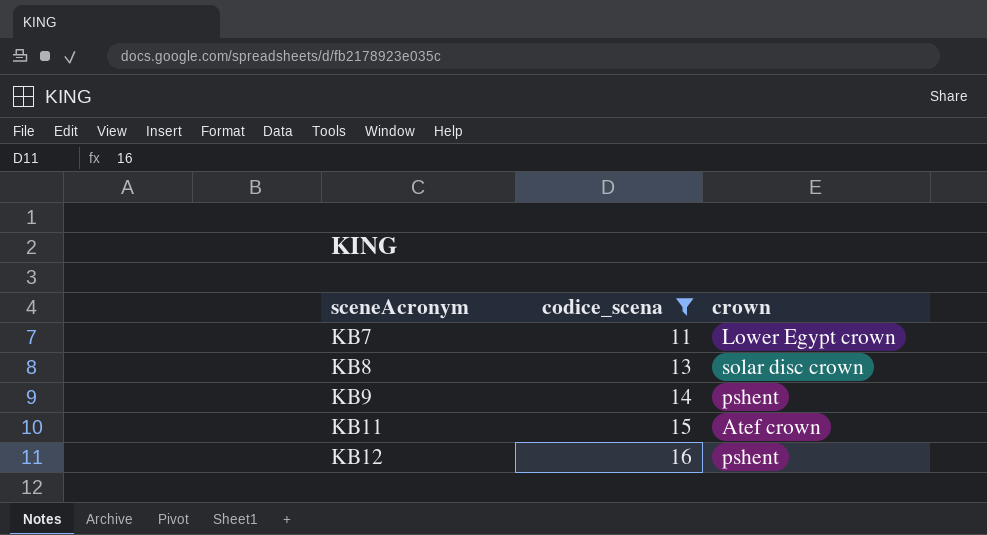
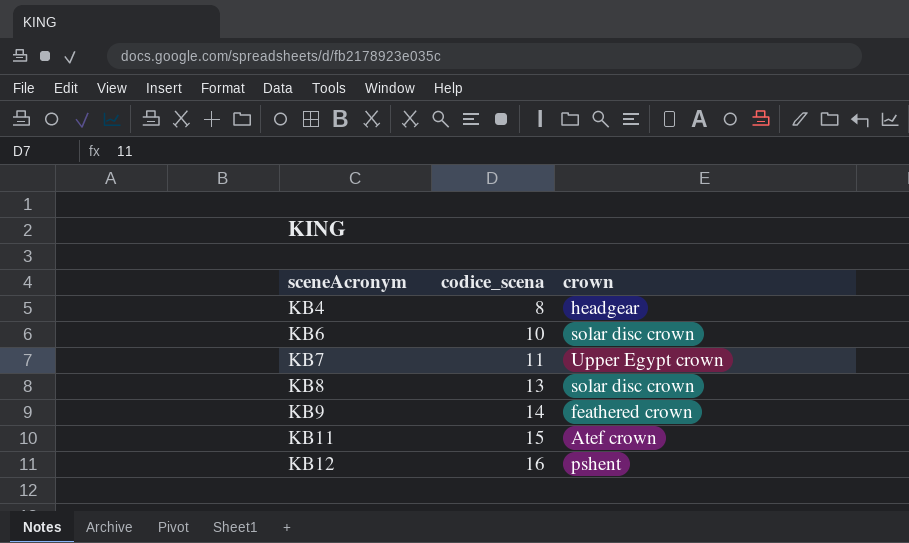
filter: codice_scena >= 11 -> none
KB7 | crown: Lower Egypt crown -> Upper Egypt crown
KB9 | crown: pshent -> feathered crown

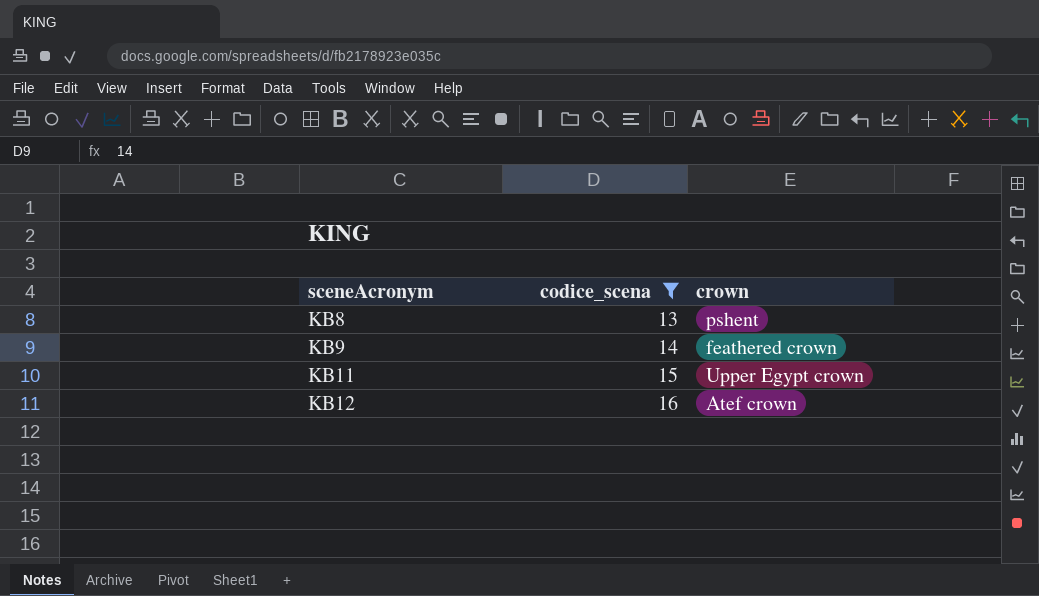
filter: none -> codice_scena >= 13
KB8 | crown: solar disc crown -> pshent
KB11 | crown: Atef crown -> Upper Egypt crown
KB12 | crown: pshent -> Atef crown

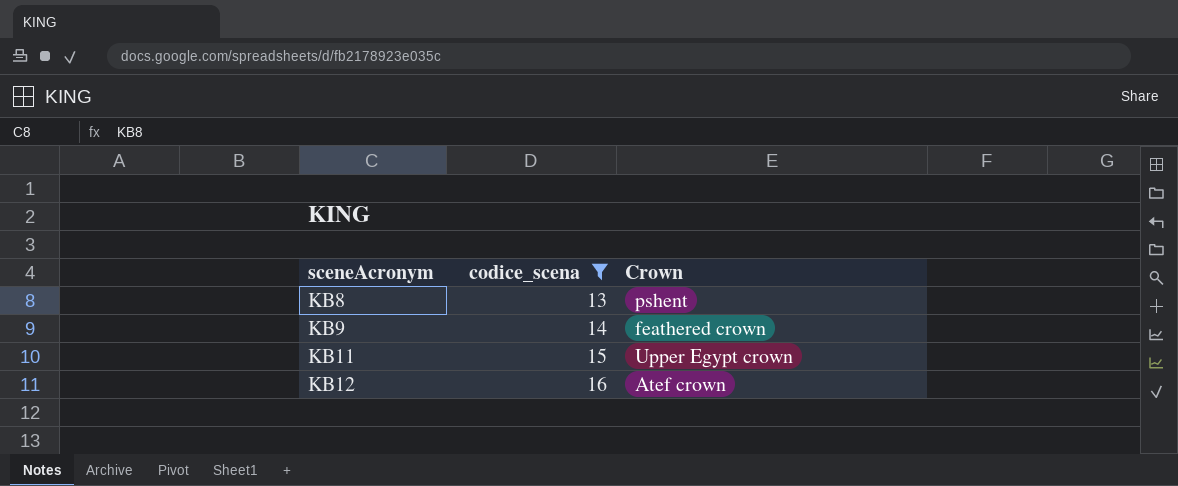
column name: crown -> Crown

